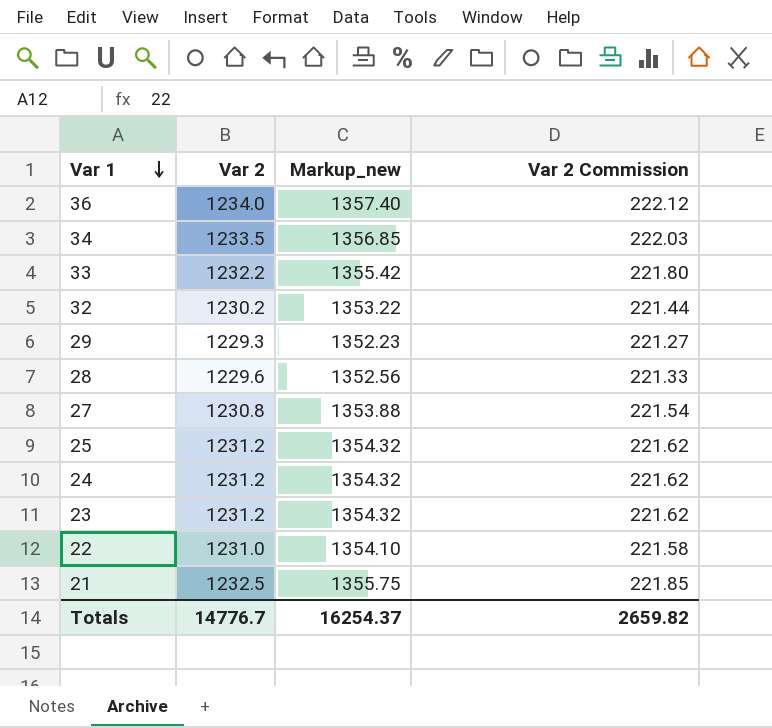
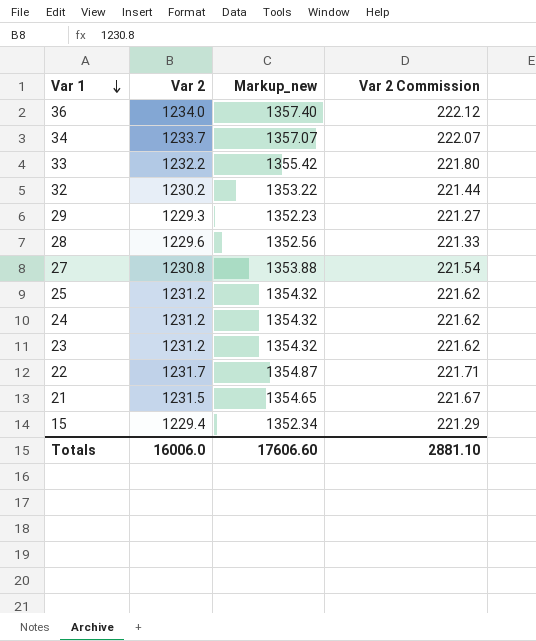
34 | Var 2: 1233.5 -> 1233.7
34 | Markup_new: 1356.85 -> 1357.07
34 | Var 2 Commission: 222.03 -> 222.07
22 | Var 2: 1231.0 -> 1231.7
22 | Markup_new: 1354.10 -> 1354.87
22 | Var 2 Commission: 221.58 -> 221.71
21 | Var 2: 1232.5 -> 1231.5
21 | Markup_new: 1355.75 -> 1354.65
21 | Var 2 Commission: 221.85 -> 221.67
row 15: none -> 1229.4 | 1352.34 | 221.29
Totals | Var 2: 14776.7 -> 16006.0
Totals | Markup_new: 16254.37 -> 17606.60
Totals | Var 2 Commission: 2659.82 -> 2881.10

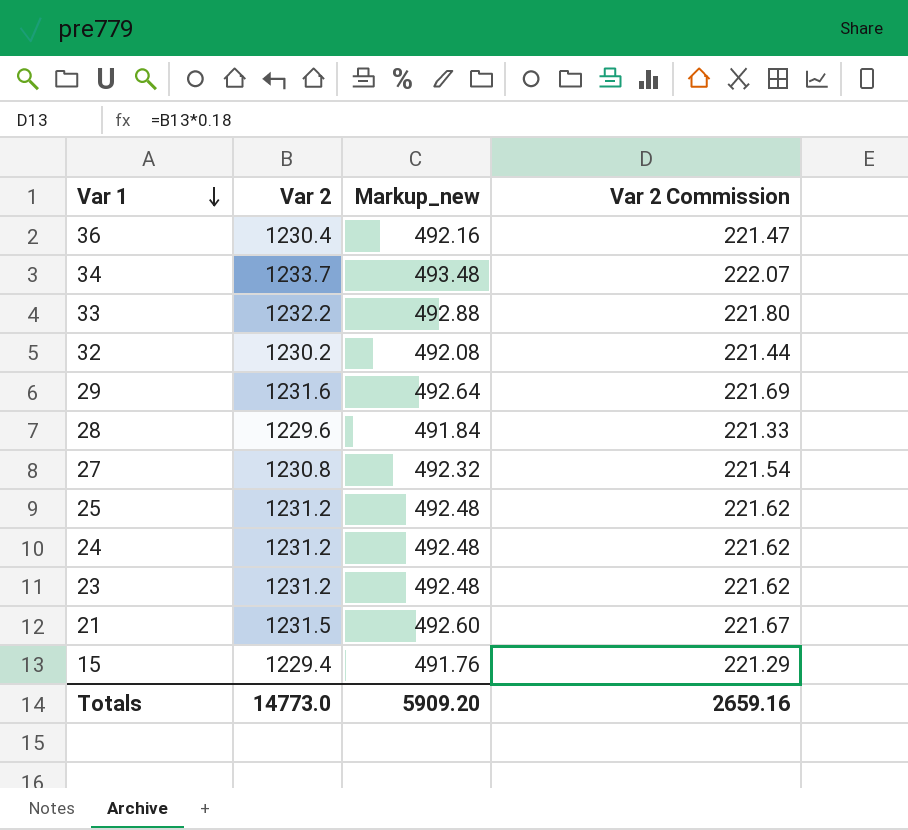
column Markup_new | formula: [Var 2] * 1.1 -> [Var 2] * 0.4
row 22: 1231.7 | 1354.87 | 221.71 -> none
36 | Var 2: 1234.0 -> 1230.4
36 | Var 2 Commission: 222.12 -> 221.47
29 | Var 2: 1229.3 -> 1231.6
29 | Var 2 Commission: 221.27 -> 221.69
Totals | Var 2: 16006.0 -> 14773.0
Totals | Markup_new: 17606.60 -> 5909.20
Totals | Var 2 Commission: 2881.10 -> 2659.16

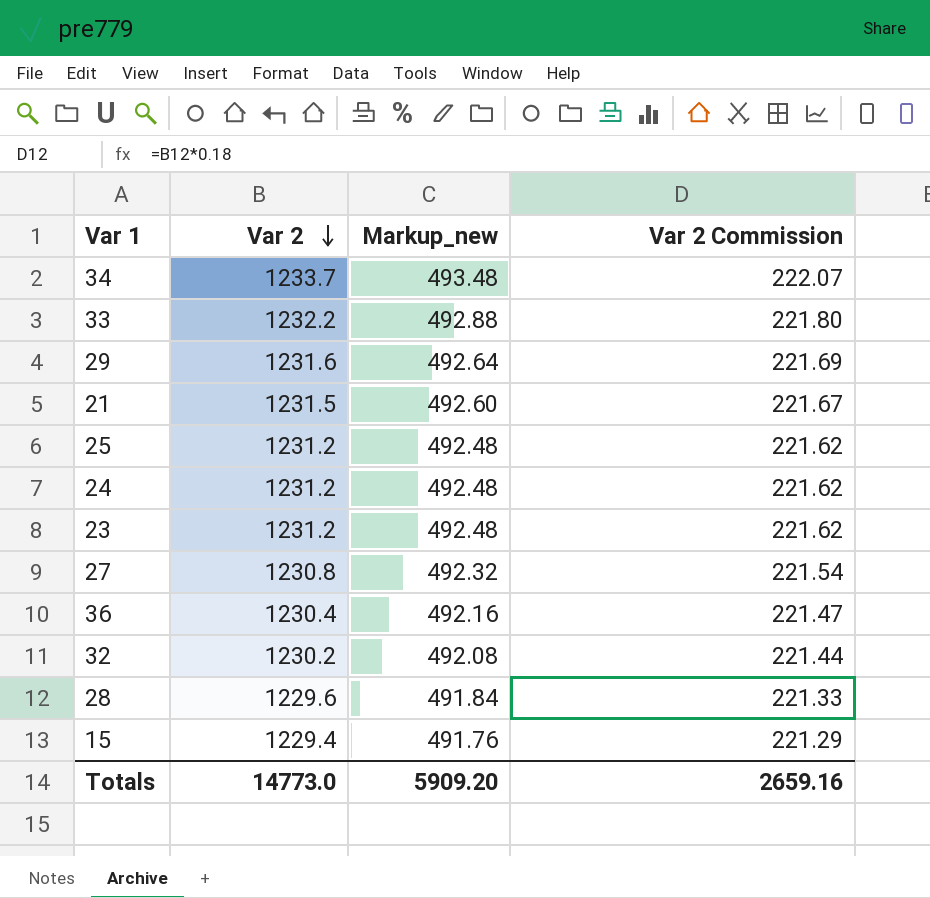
row order: Var 1 descending -> Var 2 descending

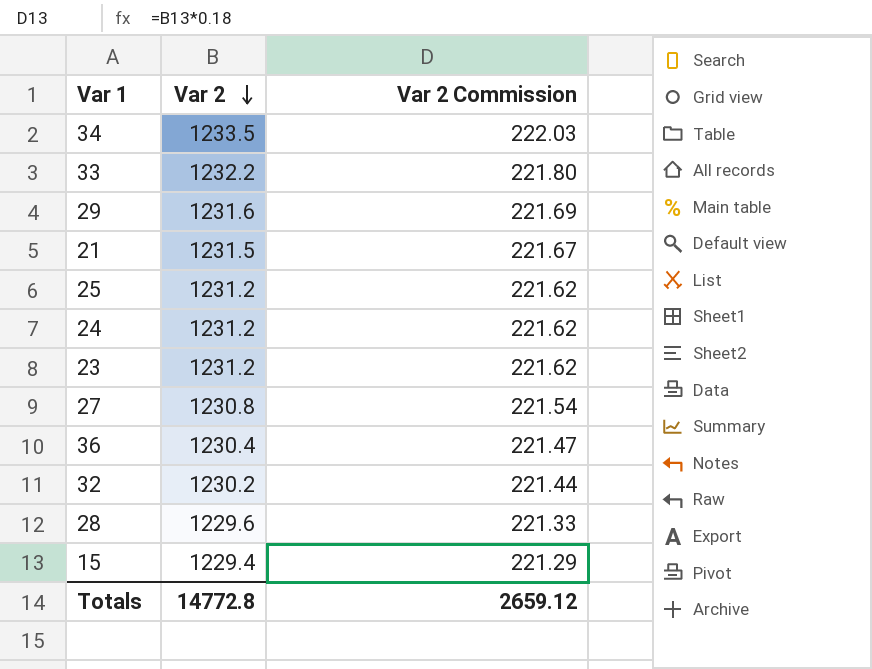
column Markup_new | formula: [Var 2] * 0.4 -> none
34 | Var 2: 1233.7 -> 1233.5
34 | Var 2 Commission: 222.07 -> 222.03
Totals | Var 2: 14773.0 -> 14772.8
Totals | Var 2 Commission: 2659.16 -> 2659.12

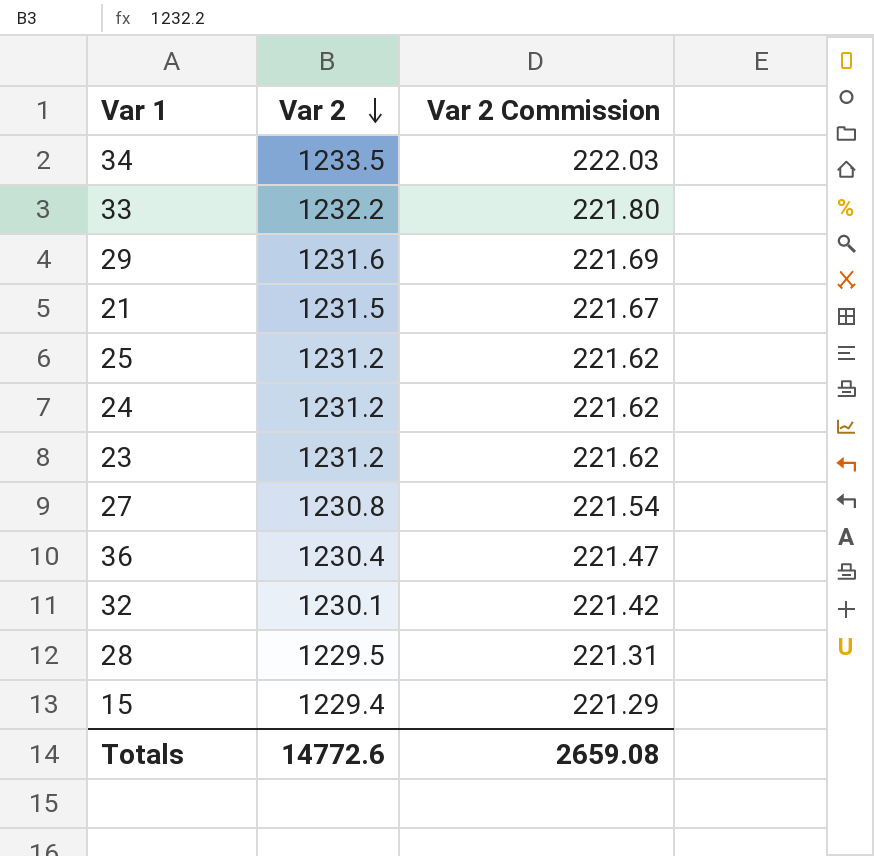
32 | Var 2: 1230.2 -> 1230.1
32 | Var 2 Commission: 221.44 -> 221.42
28 | Var 2: 1229.6 -> 1229.5
28 | Var 2 Commission: 221.33 -> 221.31
Totals | Var 2: 14772.8 -> 14772.6
Totals | Var 2 Commission: 2659.12 -> 2659.08

